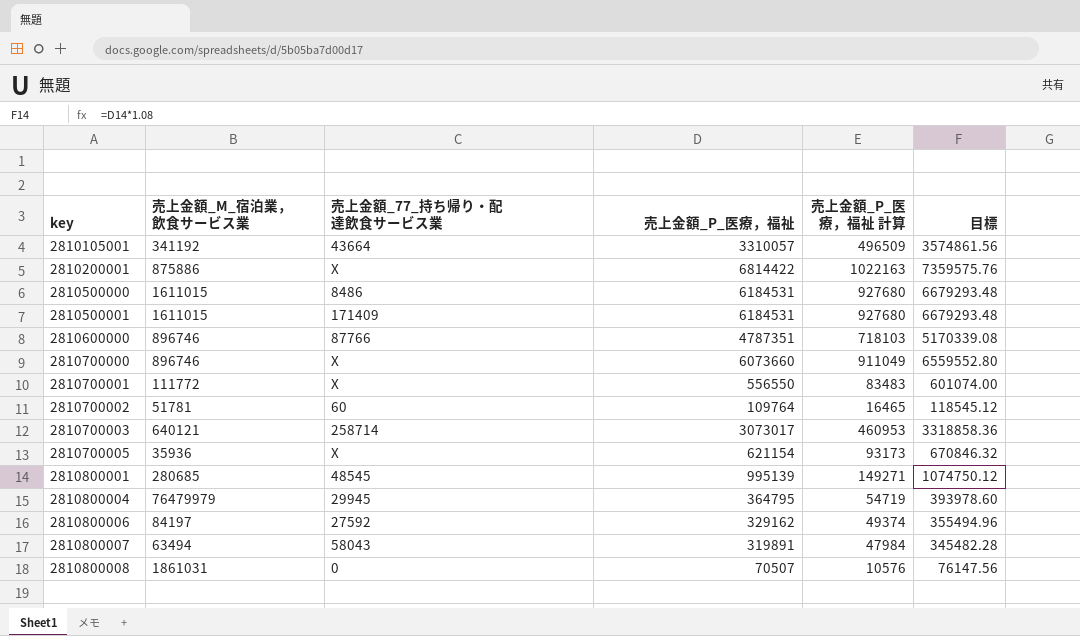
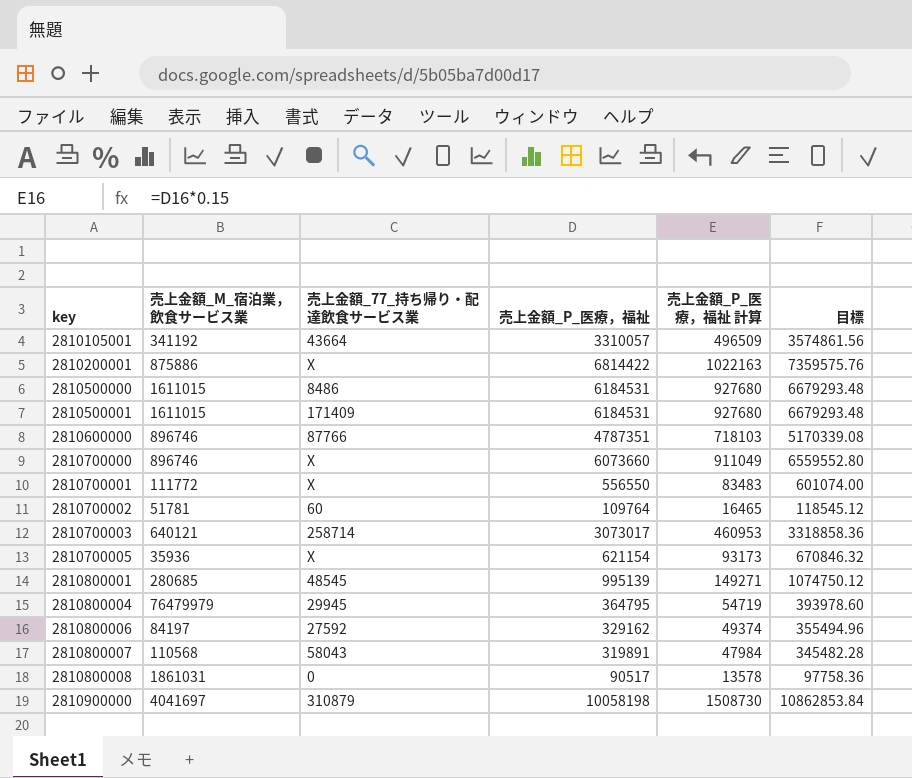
2810800007 | 売上金額_M_宿泊業，飲食サービス業: 63494 -> 110568
2810800008 | 売上金額_P_医療，福祉: 70507 -> 90517
2810800008 | 売上金額_P_医療，福祉 計算: 10576 -> 13578
2810800008 | 目標: 76147.56 -> 97758.36
row 2810900000: none -> 4041697 | 310879 | 10058198 | 1508730 | 10862853.84

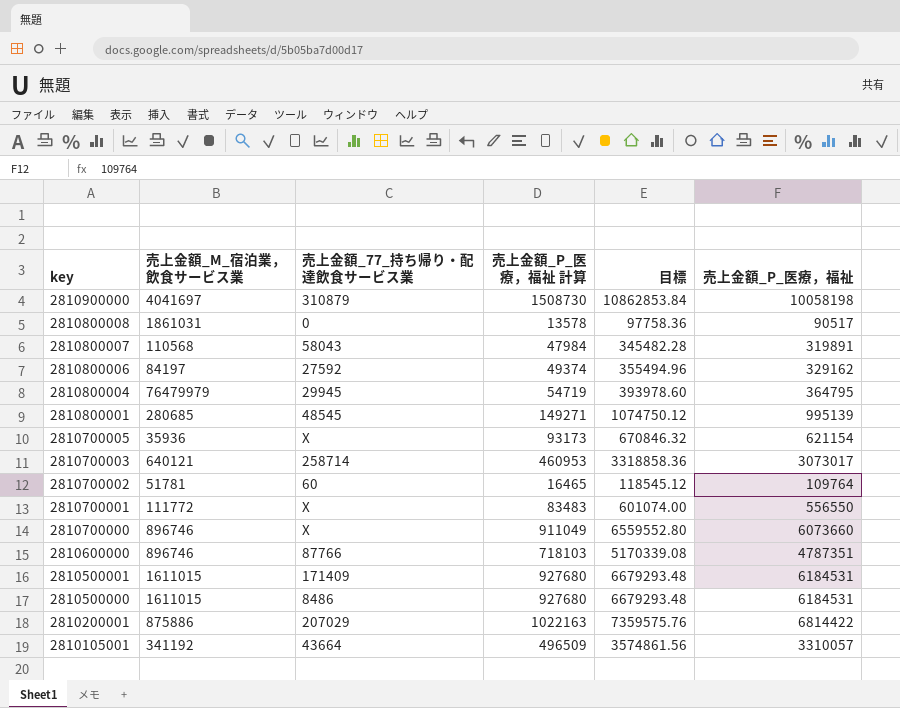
row order: key ascending -> key descending
column 売上金額_P_医療，福祉 | position: 4 -> 6
2810200001 | 売上金額_77_持ち帰り・配達飲食サービス業: X -> 207029

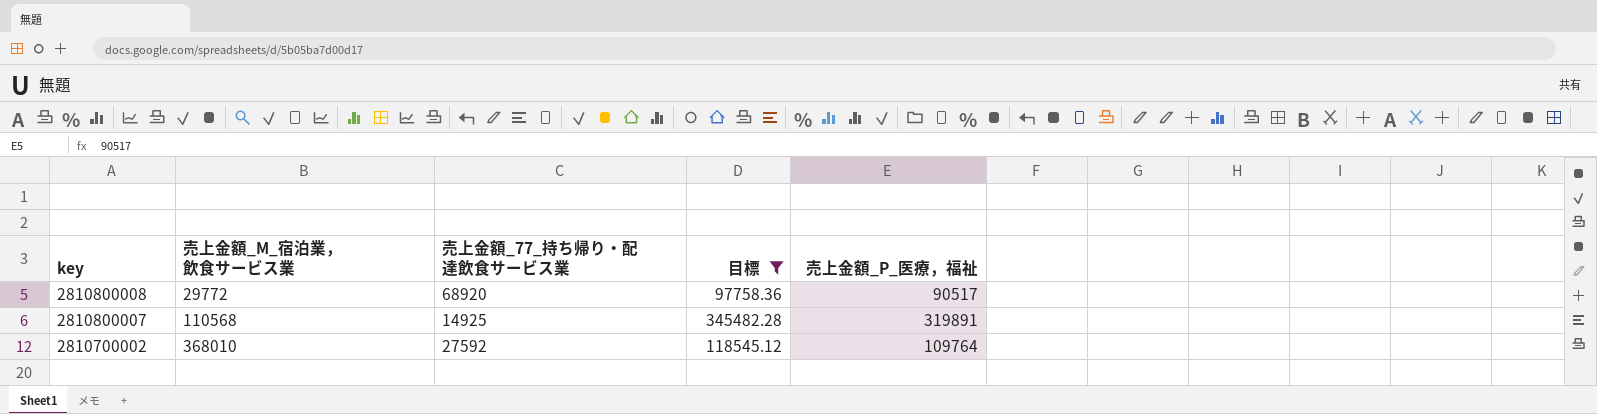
filter: none -> 目標 <= 345482.28
column 売上金額_P_医療，福祉 計算 | formula: [売上金額_P_医療，福祉] * 0.15 -> none
2810800008 | 売上金額_M_宿泊業，飲食サービス業: 1861031 -> 29772
2810800008 | 売上金額_77_持ち帰り・配達飲食サービス業: 0 -> 68920
2810800007 | 売上金額_77_持ち帰り・配達飲食サービス業: 58043 -> 14925
2810700002 | 売上金額_M_宿泊業，飲食サービス業: 51781 -> 368010
2810700002 | 売上金額_77_持ち帰り・配達飲食サービス業: 60 -> 27592

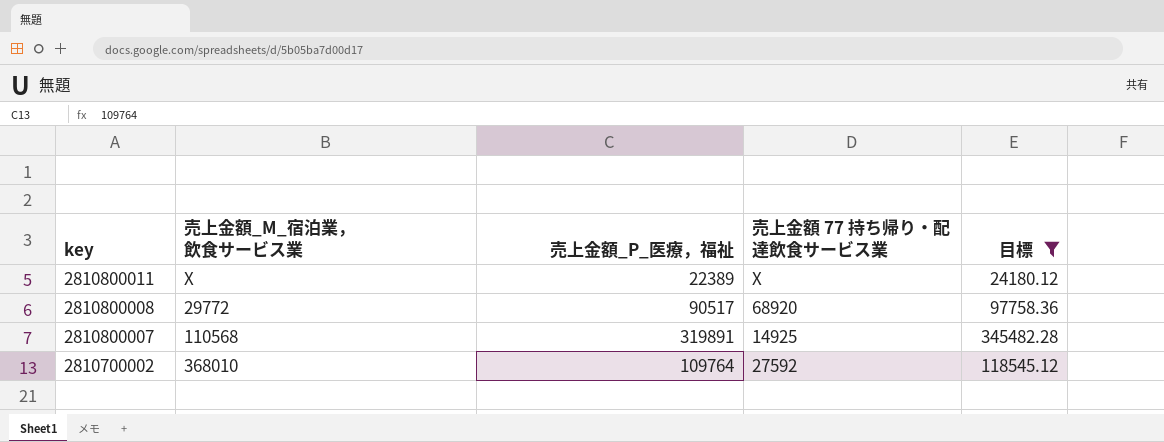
column 売上金額_P_医療，福祉 | position: 5 -> 3
column name: 売上金額_77_持ち帰り・配達飲食サービス業 -> 売上金額 77 持ち帰り・配達飲食サービス業
row 2810800011: none -> X | 22389 | X | 24180.12

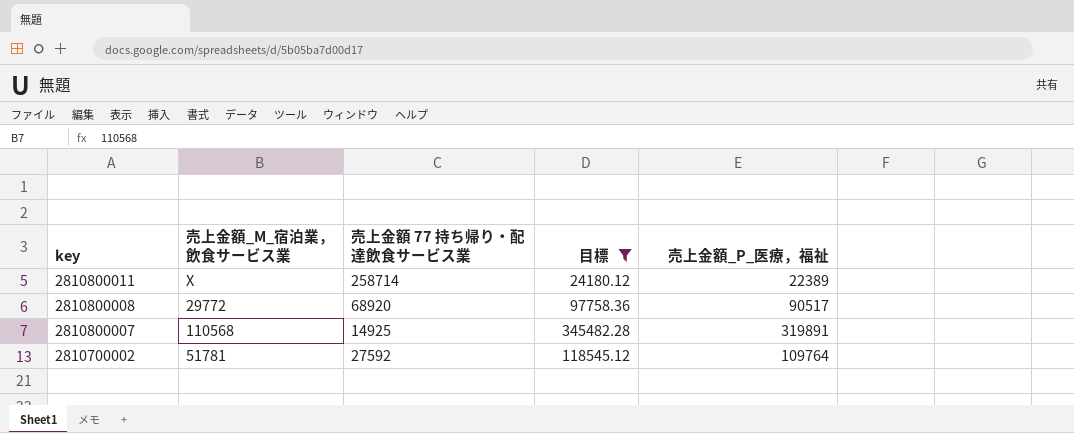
column 売上金額_P_医療，福祉 | position: 3 -> 5
2810800011 | 売上金額 77 持ち帰り・配達飲食サービス業: X -> 258714
2810700002 | 売上金額_M_宿泊業，飲食サービス業: 368010 -> 51781

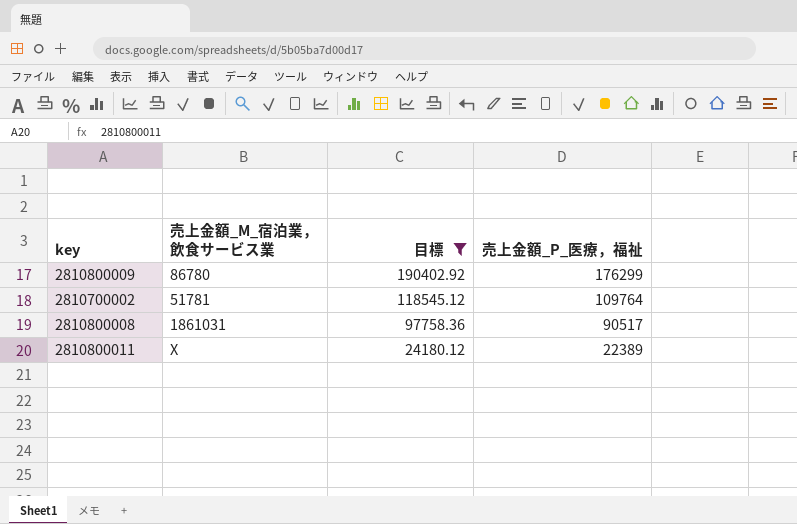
row order: key descending -> 目標 descending
column 売上金額 77 持ち帰り・配達飲食サービス業 | position: 3 -> none
row 2810800007: 110568 | 14925 | 345482.28 | 319891 -> none
row 2810800009: none -> 86780 | 190402.92 | 176299
2810800008 | 売上金額_M_宿泊業，飲食サービス業: 29772 -> 1861031

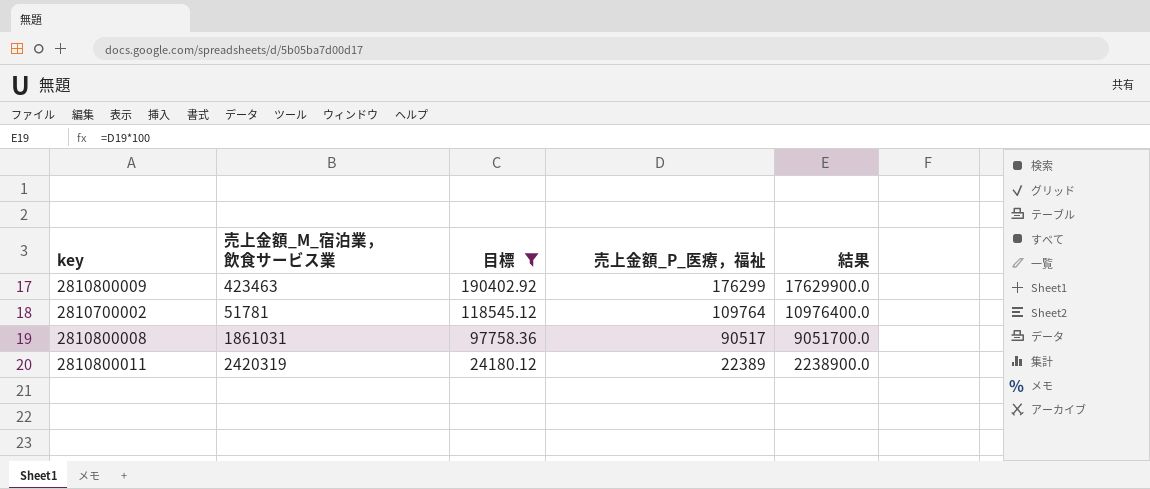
column 結果 | formula: none -> [売上金額_P_医療，福祉] * 100
2810800009 | 売上金額_M_宿泊業，飲食サービス業: 86780 -> 423463
2810800011 | 売上金額_M_宿泊業，飲食サービス業: X -> 2420319

